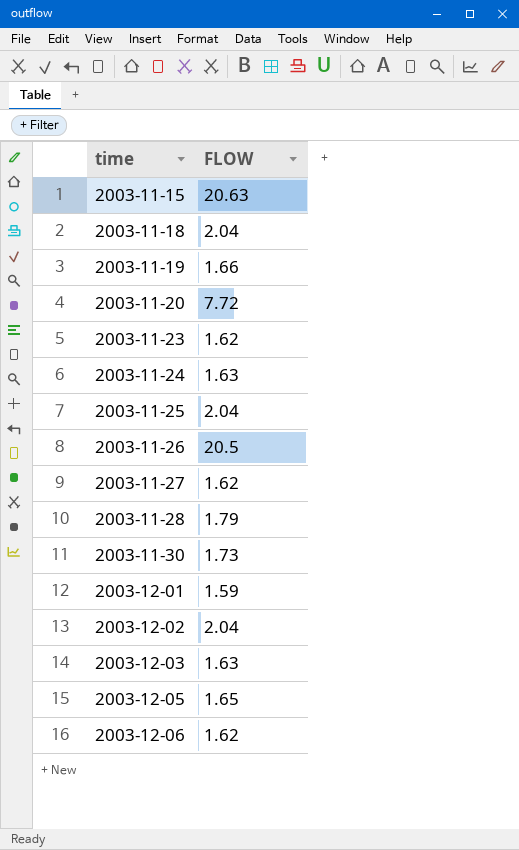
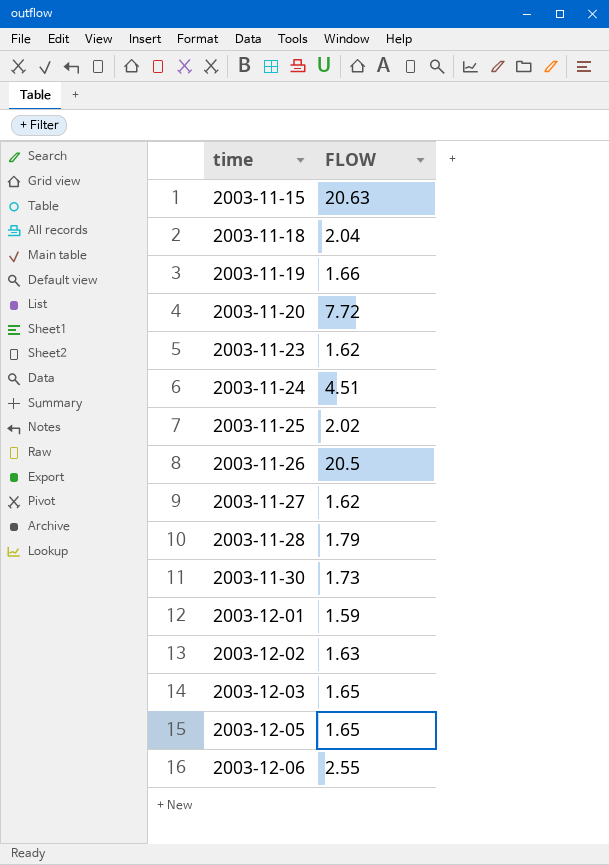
2003-11-24 | FLOW: 1.63 -> 4.51
2003-11-25 | FLOW: 2.04 -> 2.02
2003-12-02 | FLOW: 2.04 -> 1.63
2003-12-03 | FLOW: 1.63 -> 1.65
2003-12-06 | FLOW: 1.62 -> 2.55

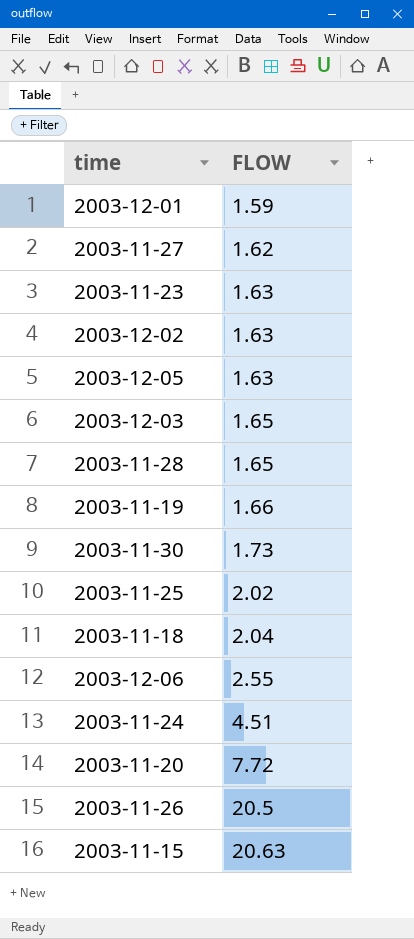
row order: time ascending -> FLOW ascending
2003-11-23 | FLOW: 1.62 -> 1.63
2003-12-05 | FLOW: 1.65 -> 1.63
2003-11-28 | FLOW: 1.79 -> 1.65

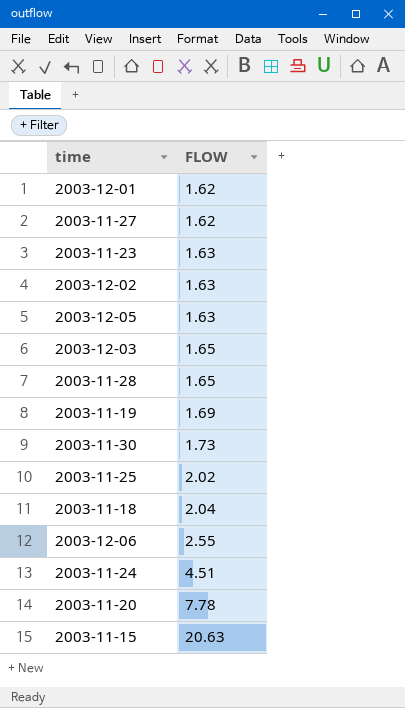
row 2003-11-26: 20.5 -> none
2003-12-01 | FLOW: 1.59 -> 1.62
2003-11-19 | FLOW: 1.66 -> 1.69
2003-11-20 | FLOW: 7.72 -> 7.78

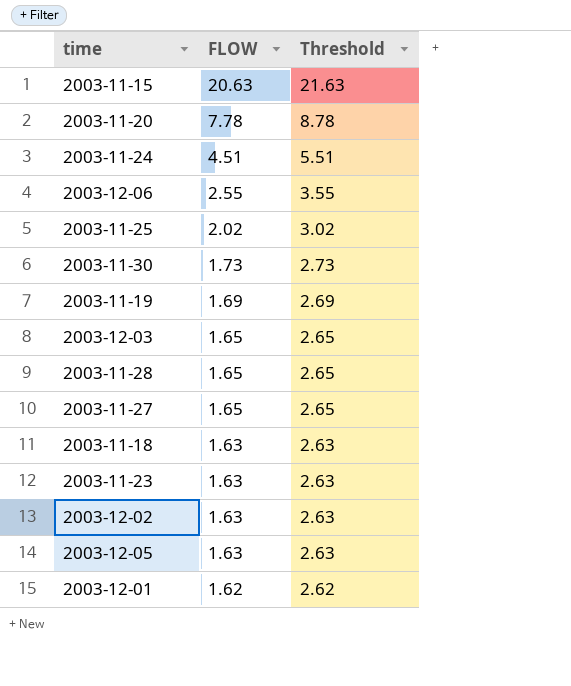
row order: FLOW ascending -> FLOW descending
column Threshold | formula: none -> [FLOW] + 1
2003-11-27 | FLOW: 1.62 -> 1.65
2003-11-18 | FLOW: 2.04 -> 1.63

